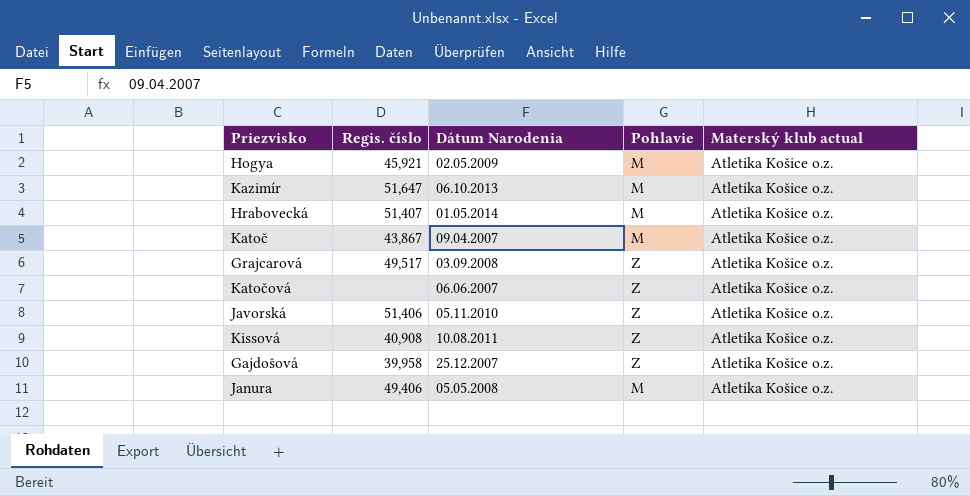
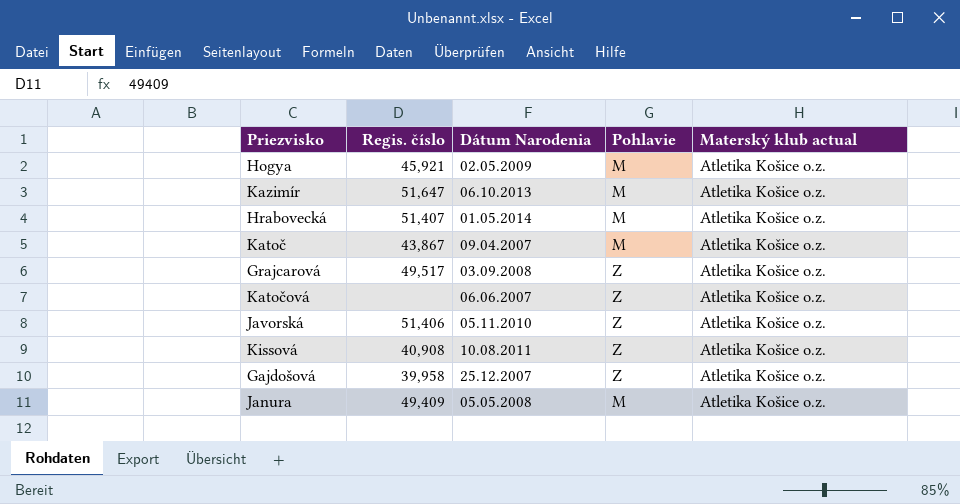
Janura | Regis. číslo: 49,406 -> 49,409

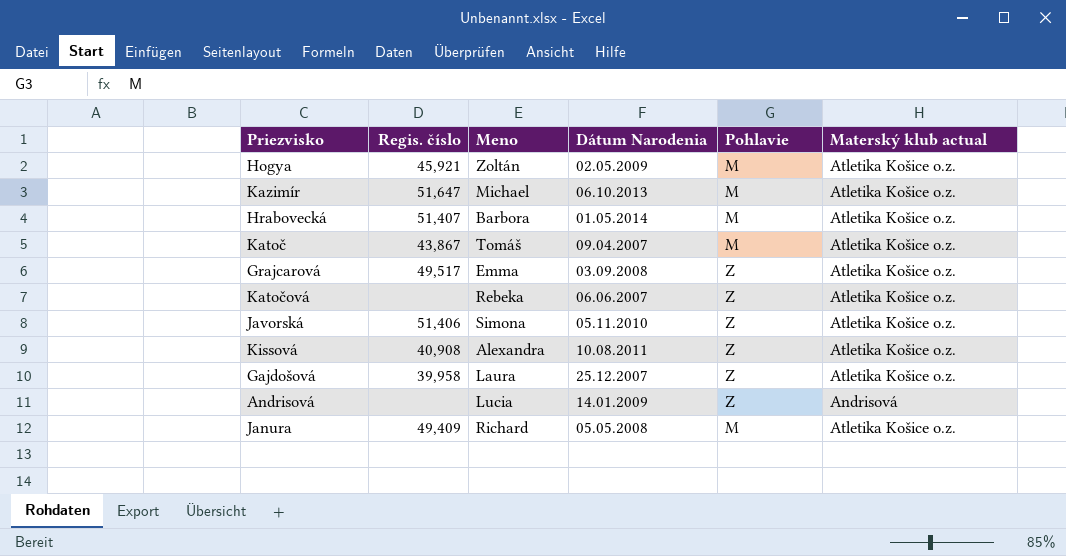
column Meno | position: none -> 3
row Andrisová: none -> none | Lucia | 14.01.2009 | Z | Andrisová

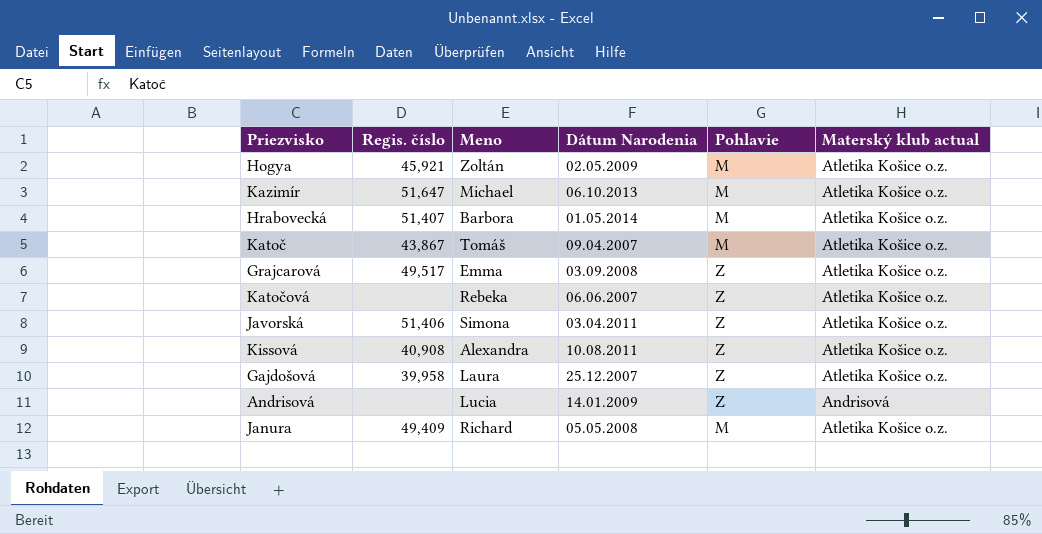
Javorská | Dátum Narodenia: 05.11.2010 -> 03.04.2011

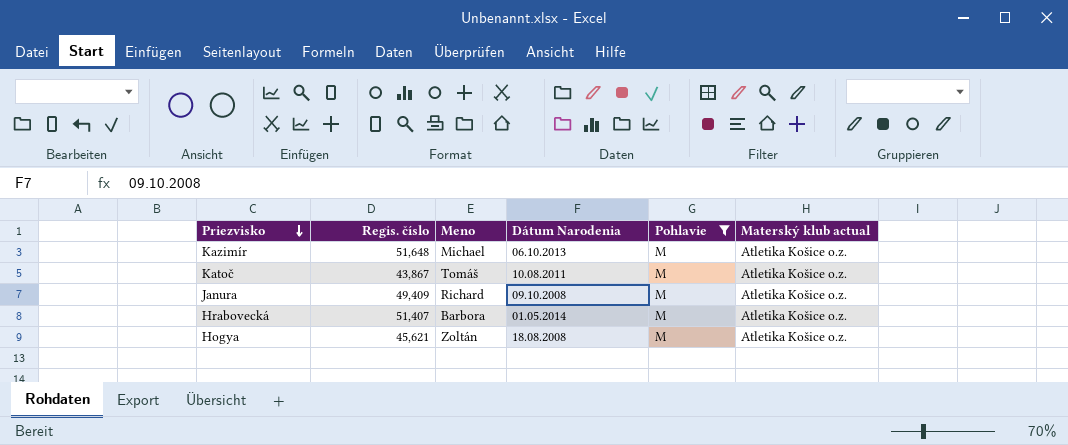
filter: none -> Pohlavie = M
row order: none -> Priezvisko descending
Kazimír | Regis. číslo: 51,647 -> 51,648
Katoč | Dátum Narodenia: 09.04.2007 -> 10.08.2011
Janura | Dátum Narodenia: 05.05.2008 -> 09.10.2008
Hogya | Regis. číslo: 45,921 -> 45,621
Hogya | Dátum Narodenia: 02.05.2009 -> 18.08.2008

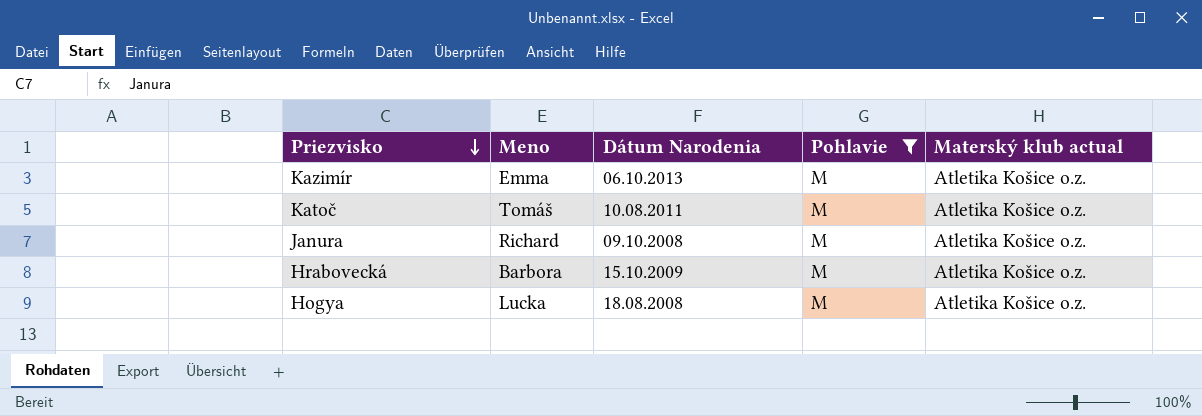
column Regis. číslo | position: 2 -> none
Kazimír | Meno: Michael -> Emma
Hrabovecká | Dátum Narodenia: 01.05.2014 -> 15.10.2009
Hogya | Meno: Zoltán -> Lucka

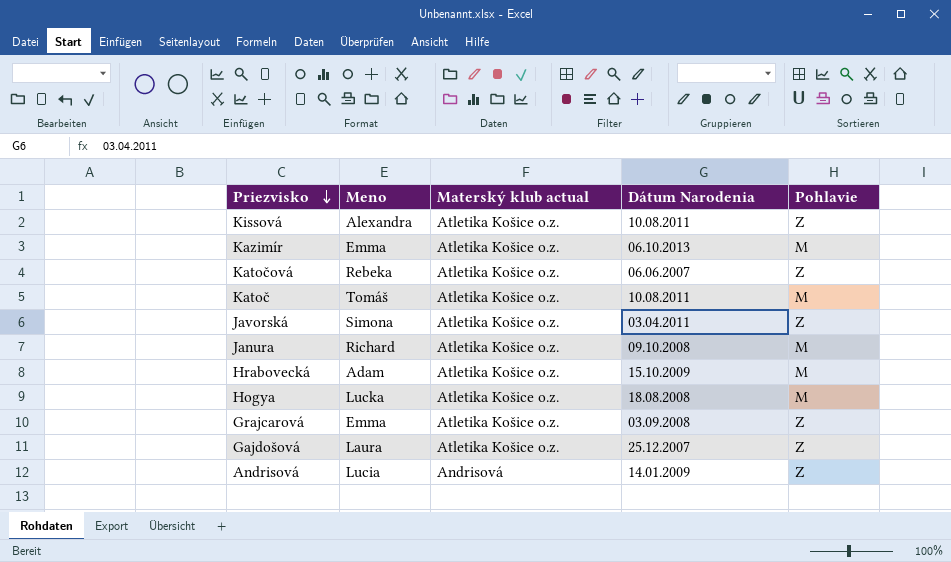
filter: Pohlavie = M -> none
column Materský klub actual | position: 5 -> 3
Hrabovecká | Meno: Barbora -> Adam

